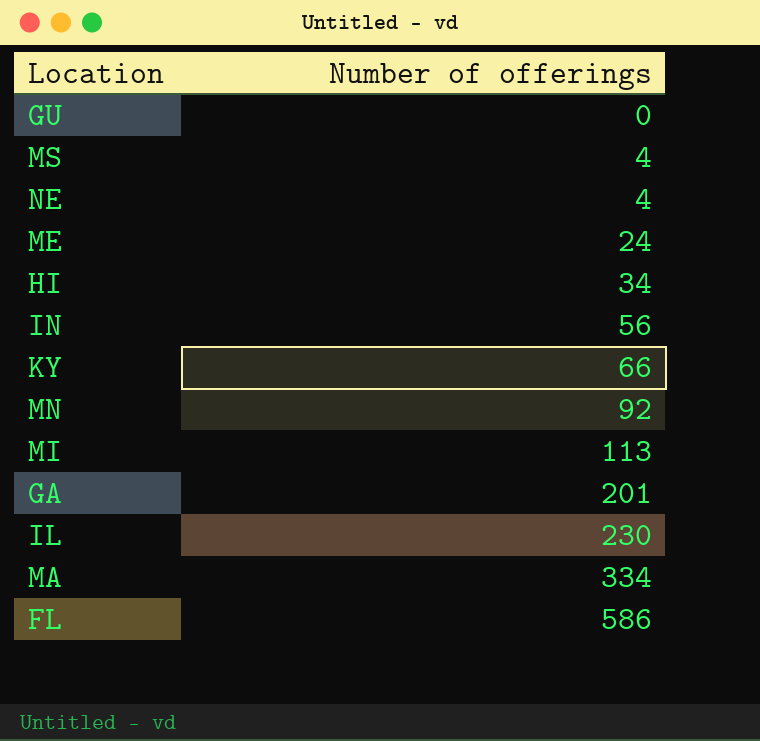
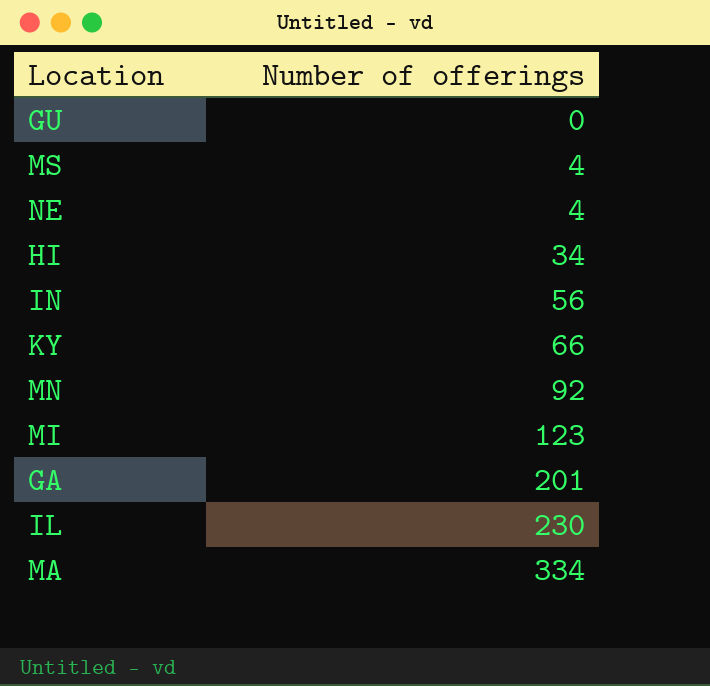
row ME: 24 -> none
row FL: 586 -> none
MI | Number of offerings: 113 -> 123

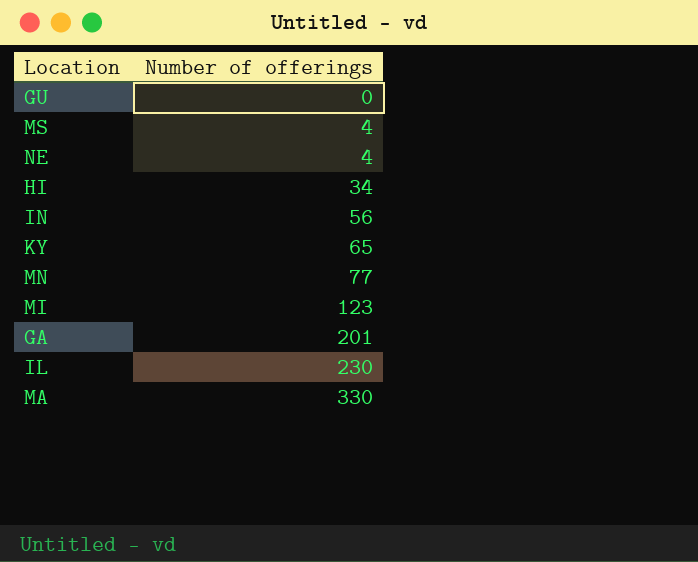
KY | Number of offerings: 66 -> 65
MN | Number of offerings: 92 -> 77
MA | Number of offerings: 334 -> 330

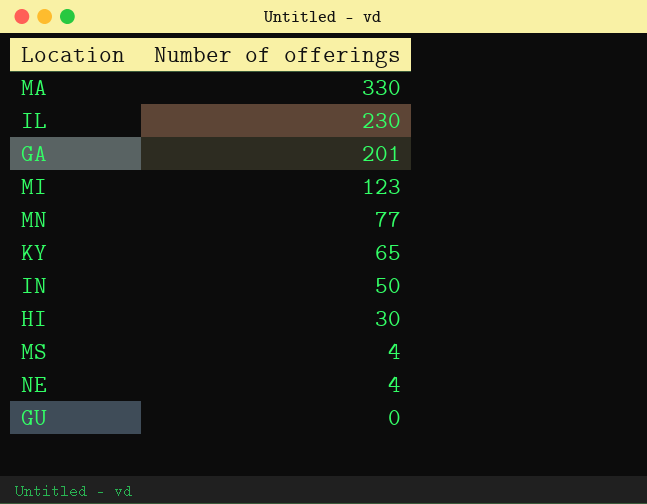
row order: Number of offerings ascending -> Number of offerings descending
IN | Number of offerings: 56 -> 50
HI | Number of offerings: 34 -> 30

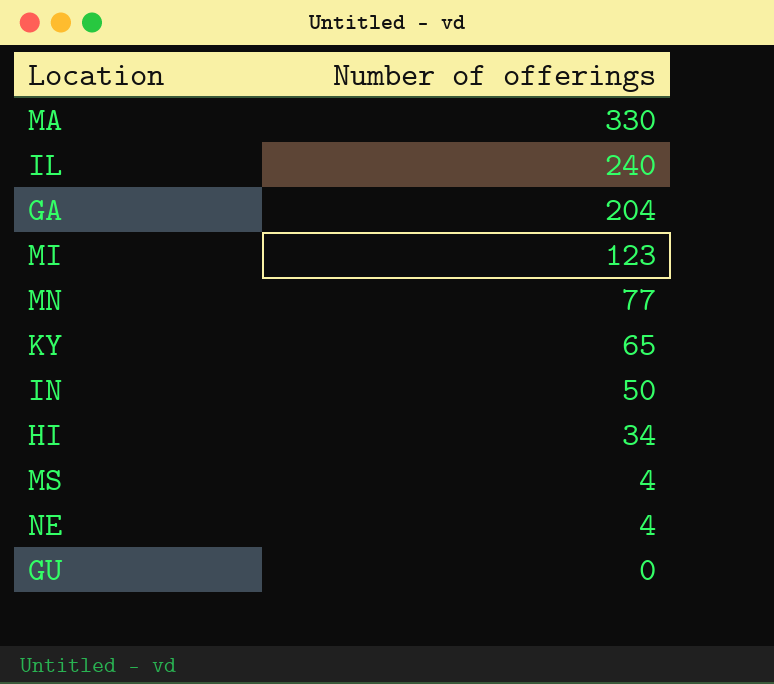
IL | Number of offerings: 230 -> 240
GA | Number of offerings: 201 -> 204
HI | Number of offerings: 30 -> 34

